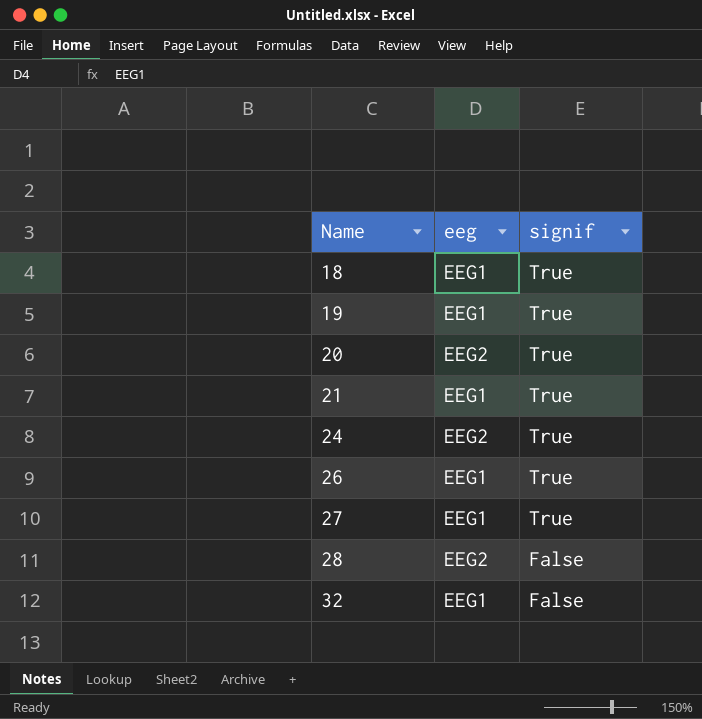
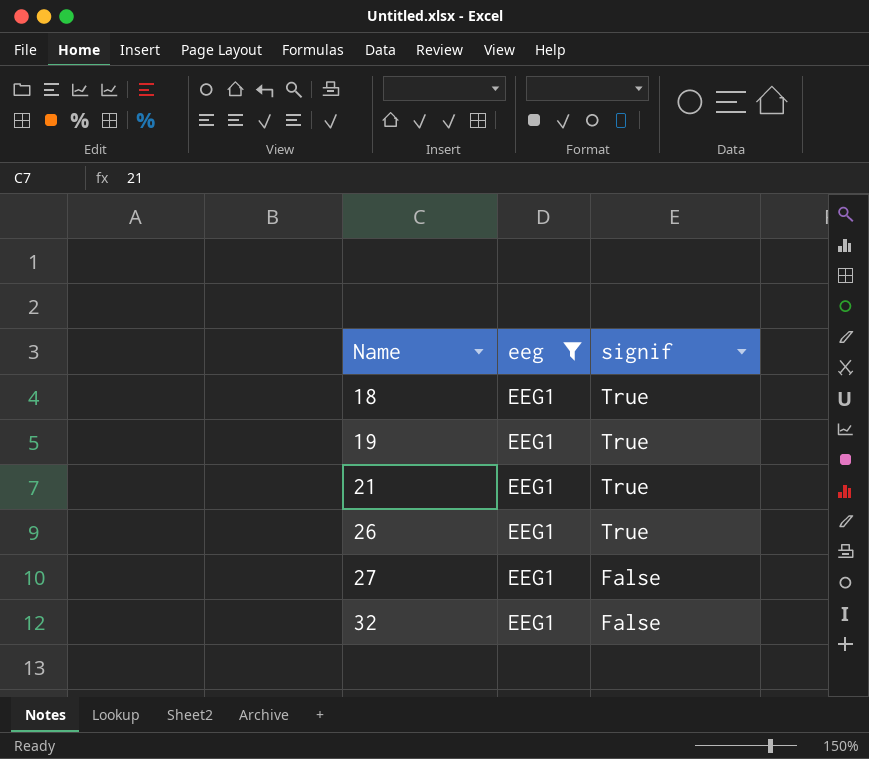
filter: none -> eeg = EEG1
27 | signif: True -> False

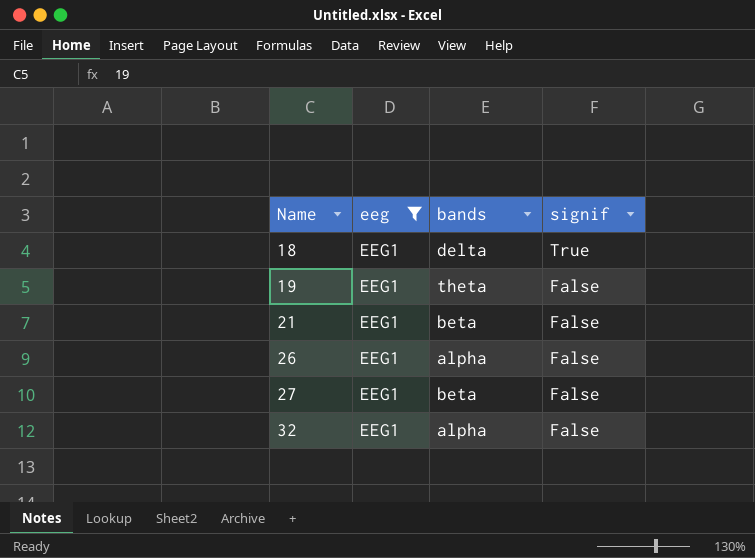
column bands | position: none -> 3
19 | signif: True -> False
21 | signif: True -> False
26 | signif: True -> False

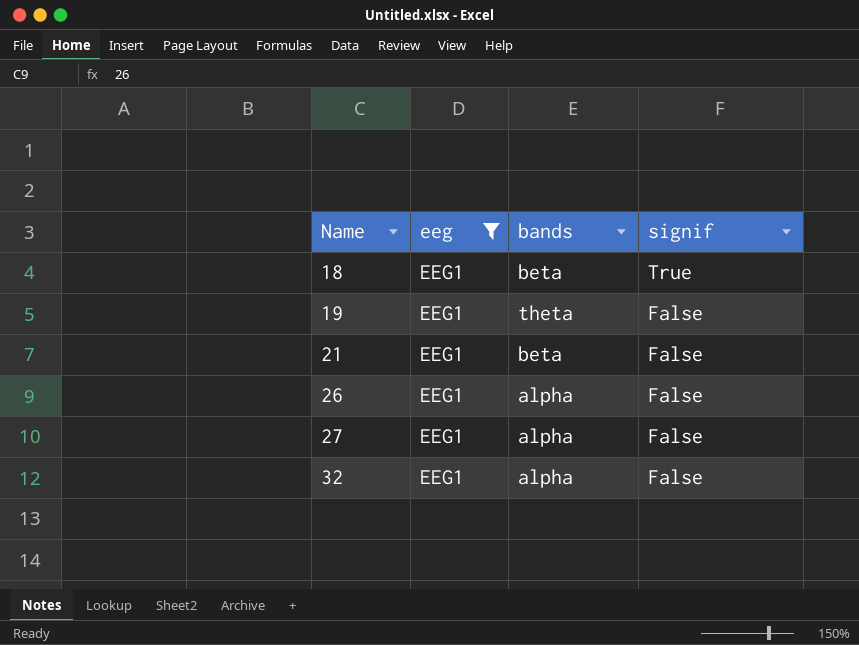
18 | bands: delta -> beta
27 | bands: beta -> alpha

